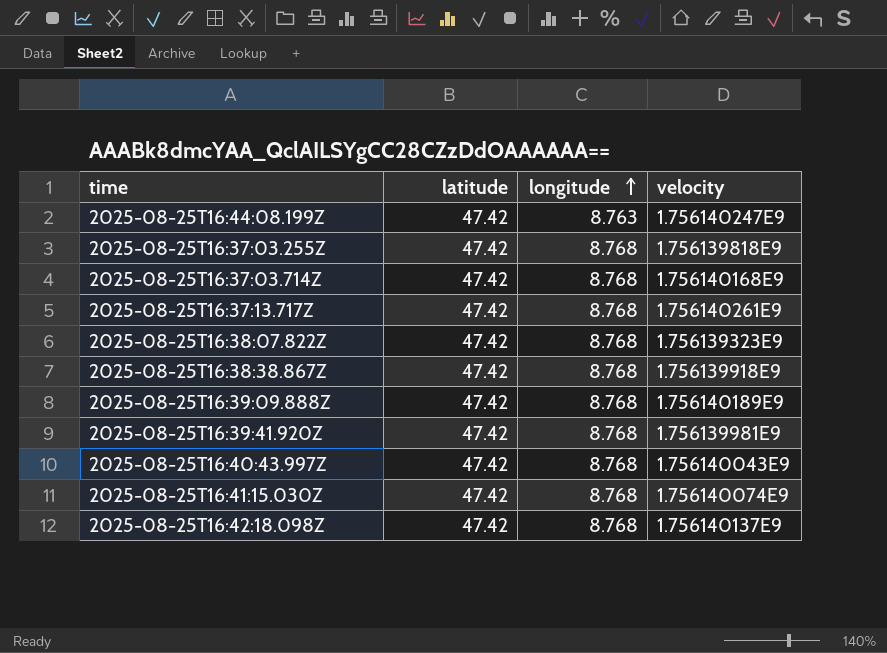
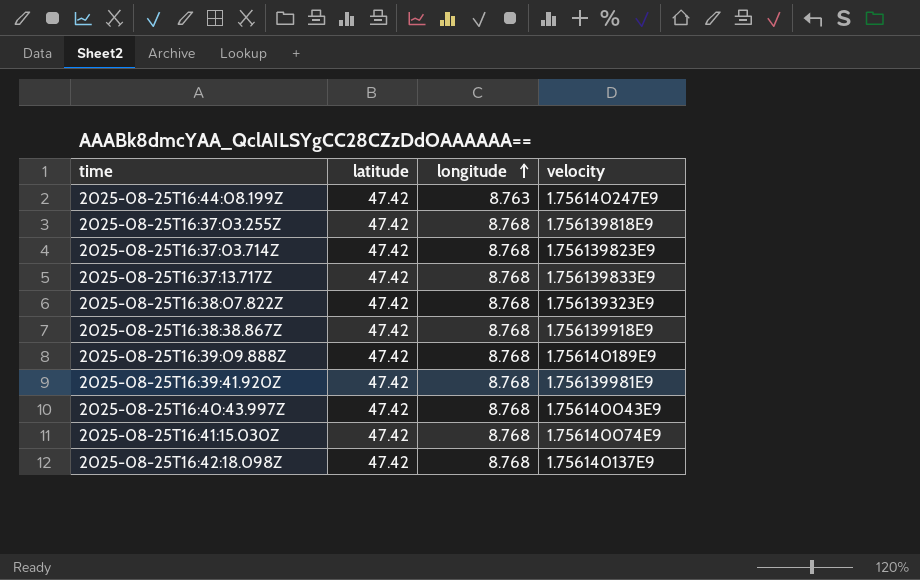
2025-08-25T16:37:03.714Z | velocity: 1.756140168E9 -> 1.756139823E9
2025-08-25T16:37:13.717Z | velocity: 1.756140261E9 -> 1.756139833E9

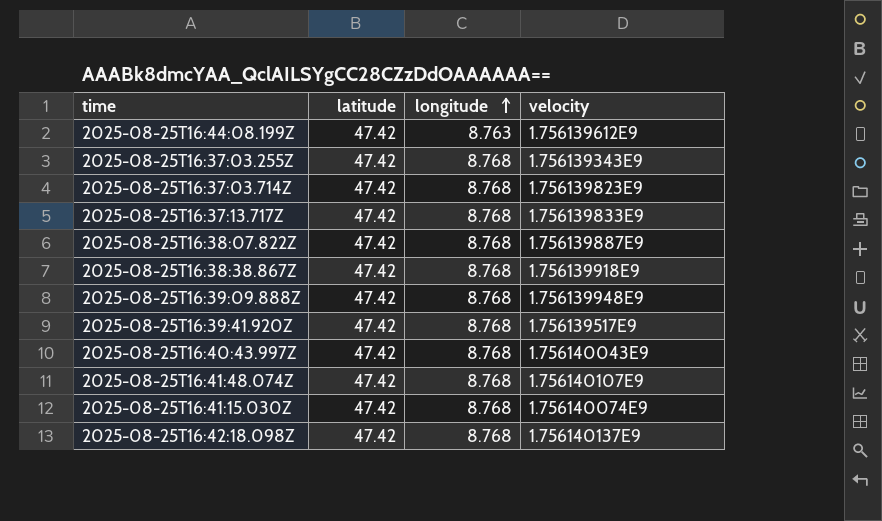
2025-08-25T16:44:08.199Z | velocity: 1.756140247E9 -> 1.756139612E9
2025-08-25T16:37:03.255Z | velocity: 1.756139818E9 -> 1.756139343E9
2025-08-25T16:38:07.822Z | velocity: 1.756139323E9 -> 1.756139887E9
2025-08-25T16:39:09.888Z | velocity: 1.756140189E9 -> 1.756139948E9
2025-08-25T16:39:41.920Z | velocity: 1.756139981E9 -> 1.756139517E9
row 2025-08-25T16:41:48.074Z: none -> 47.42 | 8.768 | 1.756140107E9

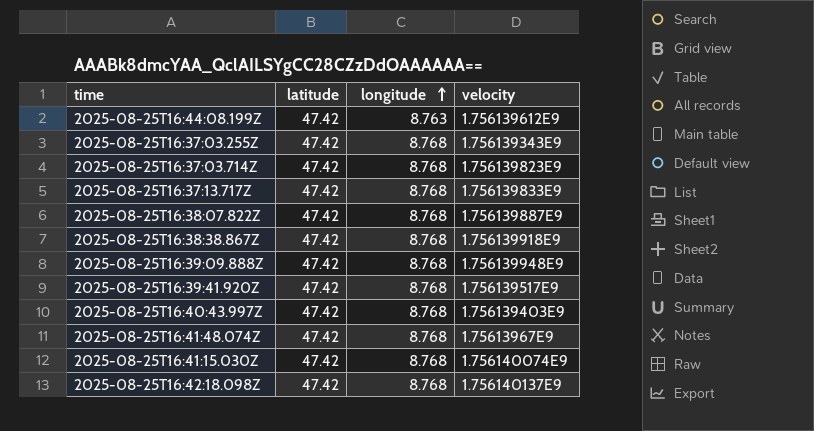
2025-08-25T16:40:43.997Z | velocity: 1.756140043E9 -> 1.756139403E9
2025-08-25T16:41:48.074Z | velocity: 1.756140107E9 -> 1.75613967E9

